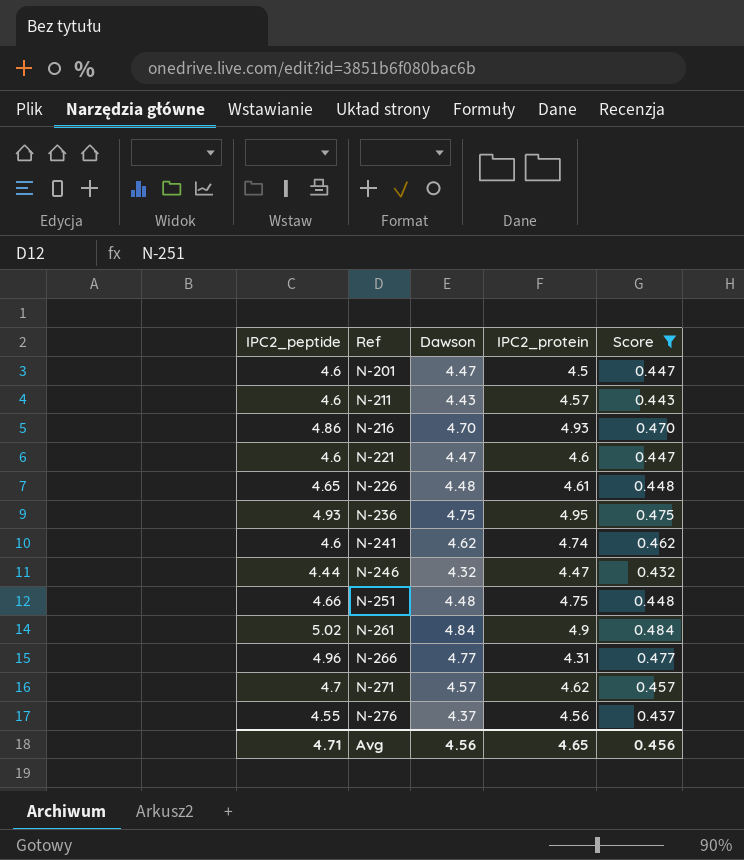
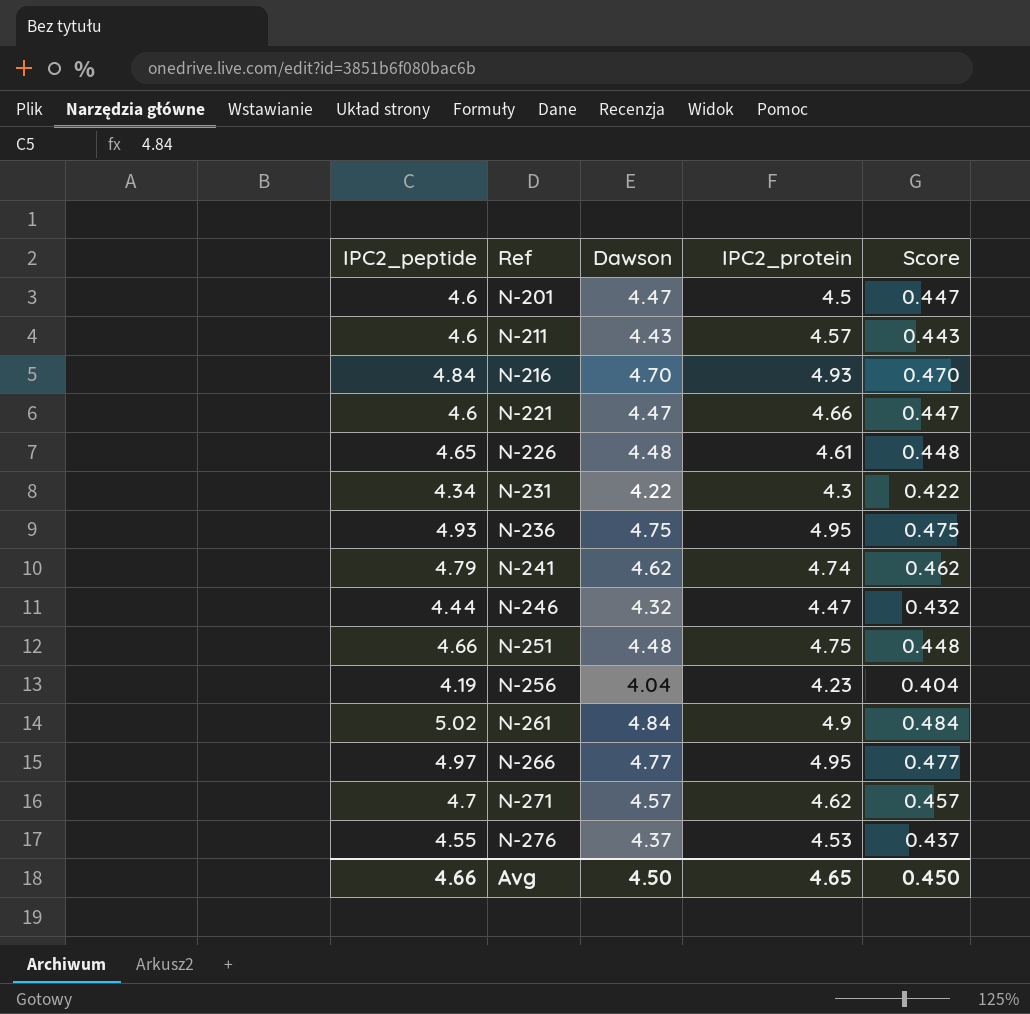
filter: Score >= 0.432 -> none
N-216 | IPC2_peptide: 4.86 -> 4.84
N-221 | IPC2_protein: 4.6 -> 4.66
N-241 | IPC2_peptide: 4.6 -> 4.79
N-266 | IPC2_peptide: 4.96 -> 4.97
N-266 | IPC2_protein: 4.31 -> 4.95
N-276 | IPC2_protein: 4.56 -> 4.53
Avg | IPC2_peptide: 4.71 -> 4.66
Avg | Dawson: 4.56 -> 4.50
Avg | Score: 0.456 -> 0.450

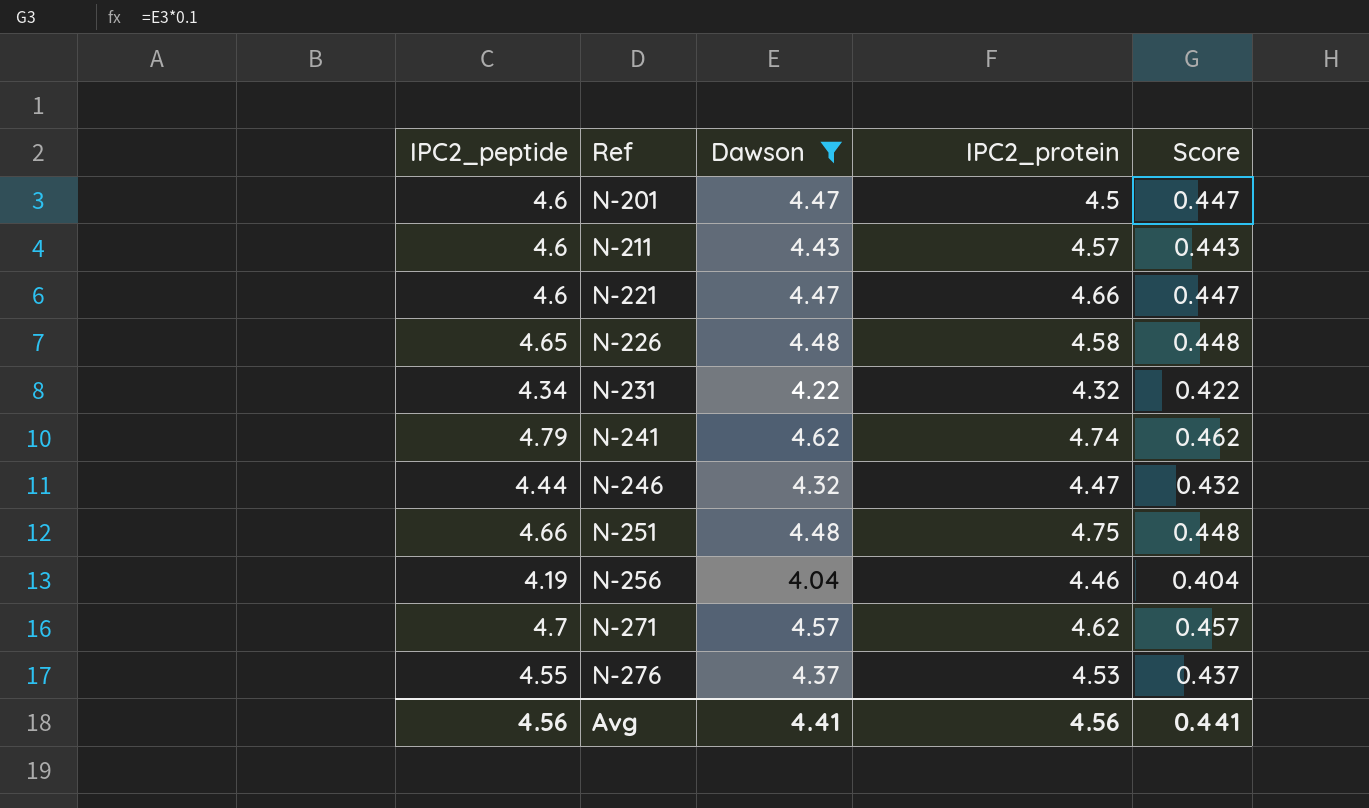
filter: none -> Dawson <= 4.62
N-226 | IPC2_protein: 4.61 -> 4.58
N-231 | IPC2_protein: 4.3 -> 4.32
N-256 | IPC2_protein: 4.23 -> 4.46
Avg | IPC2_peptide: 4.66 -> 4.56
Avg | Dawson: 4.50 -> 4.41
Avg | IPC2_protein: 4.65 -> 4.56
Avg | Score: 0.450 -> 0.441

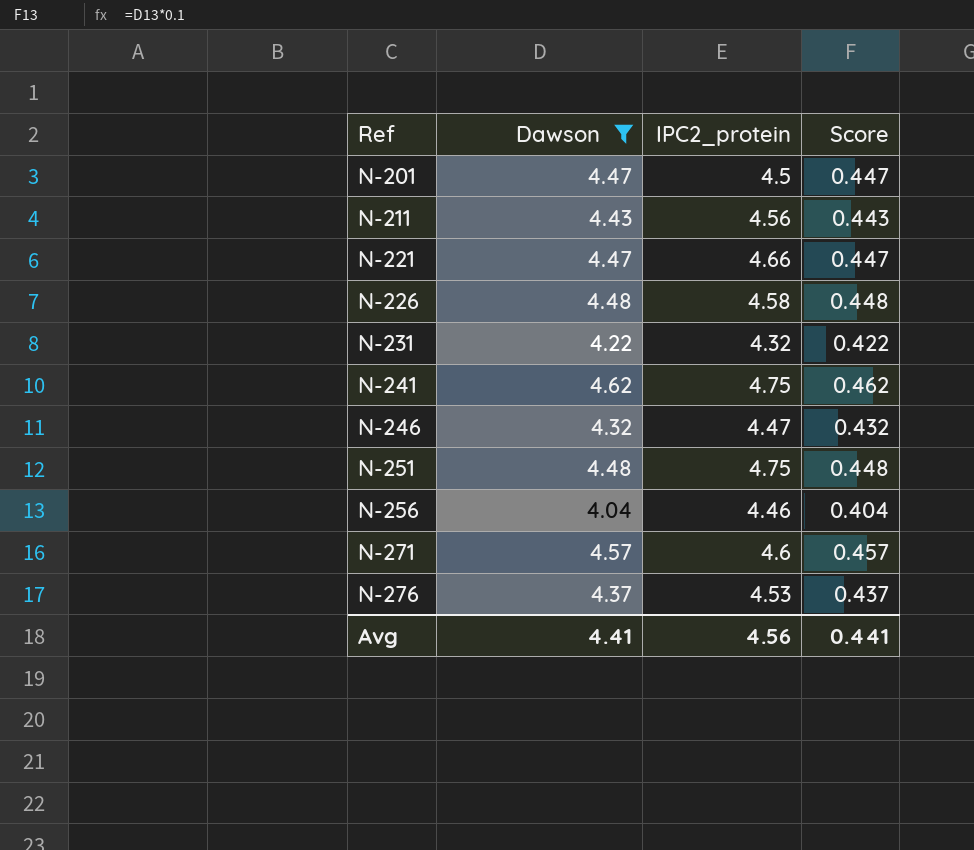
column IPC2_peptide | position: 1 -> none
N-211 | IPC2_protein: 4.57 -> 4.56
N-241 | IPC2_protein: 4.74 -> 4.75
N-271 | IPC2_protein: 4.62 -> 4.6

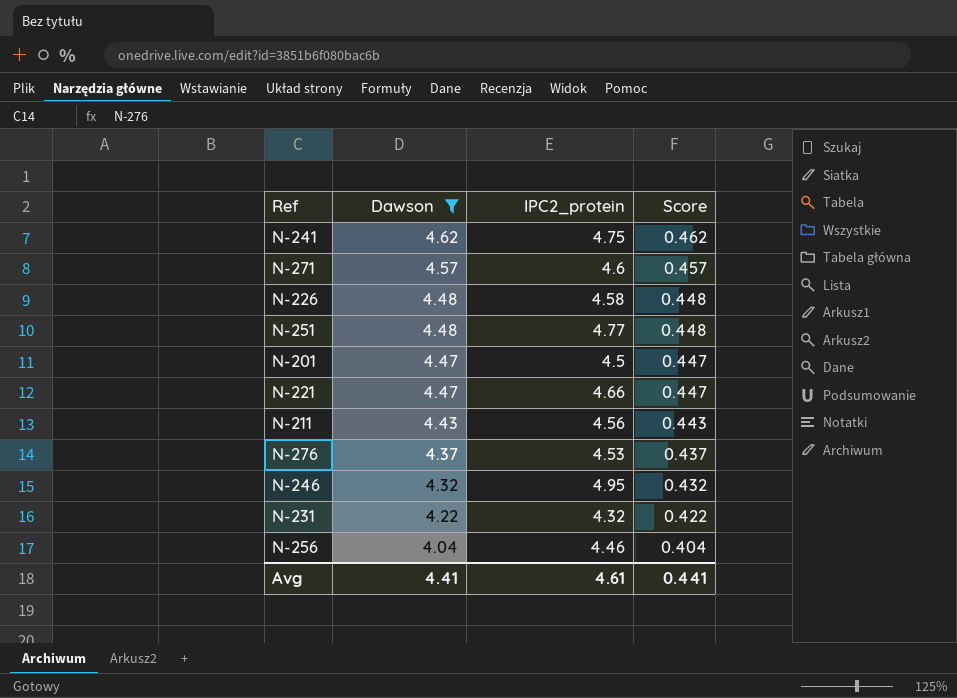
row order: Ref ascending -> Dawson descending
N-251 | IPC2_protein: 4.75 -> 4.77
N-246 | IPC2_protein: 4.47 -> 4.95
Avg | IPC2_protein: 4.56 -> 4.61

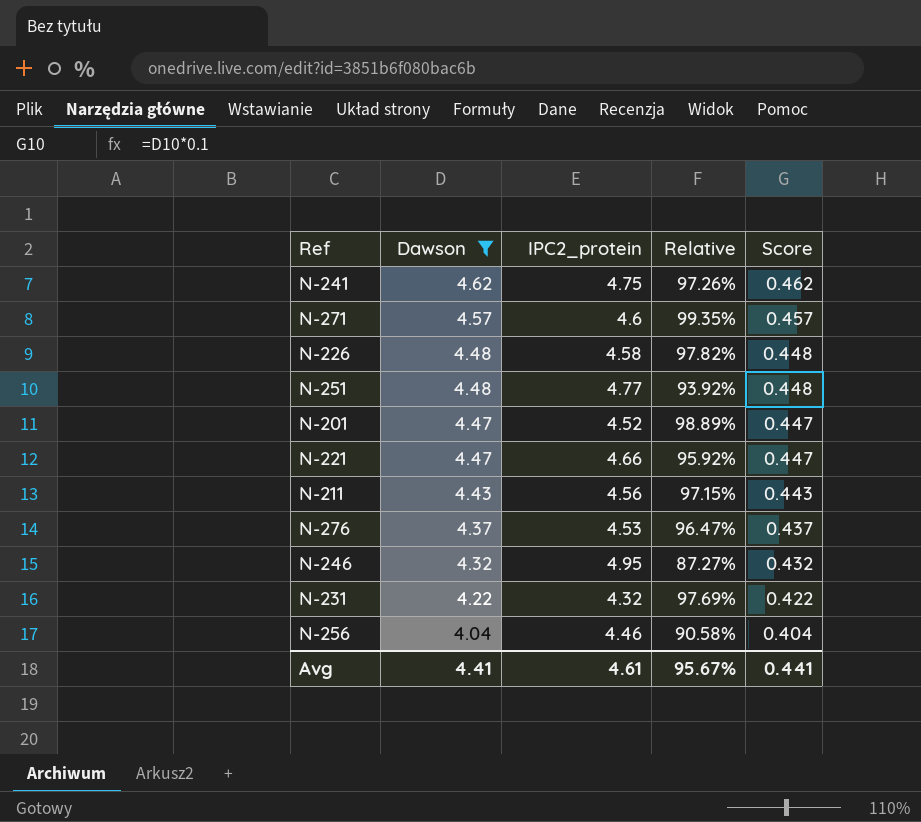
column Relative | formula: none -> [Dawson] / [IPC2_protein]
N-201 | IPC2_protein: 4.5 -> 4.52

